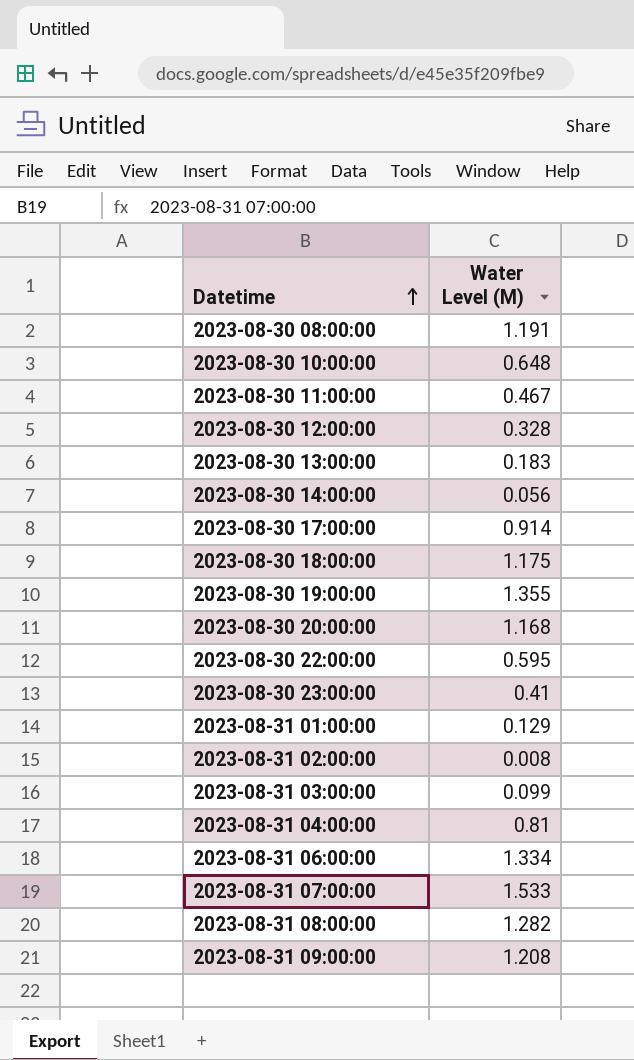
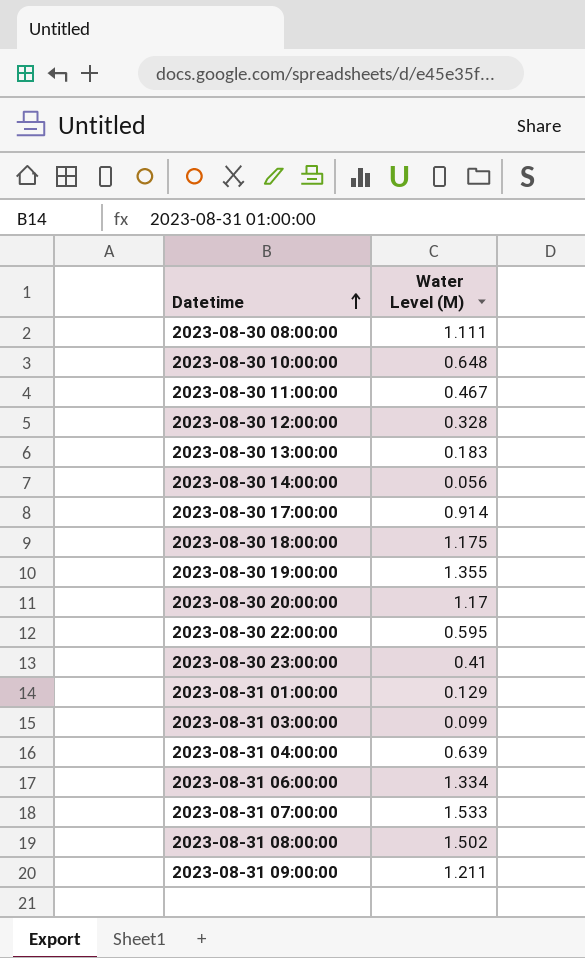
row 2023-08-31 02:00:00: 0.008 -> none
2023-08-30 08:00:00 | Water Level (M): 1.191 -> 1.111
2023-08-30 20:00:00 | Water Level (M): 1.168 -> 1.17
2023-08-31 04:00:00 | Water Level (M): 0.81 -> 0.639
2023-08-31 08:00:00 | Water Level (M): 1.282 -> 1.502
2023-08-31 09:00:00 | Water Level (M): 1.208 -> 1.211

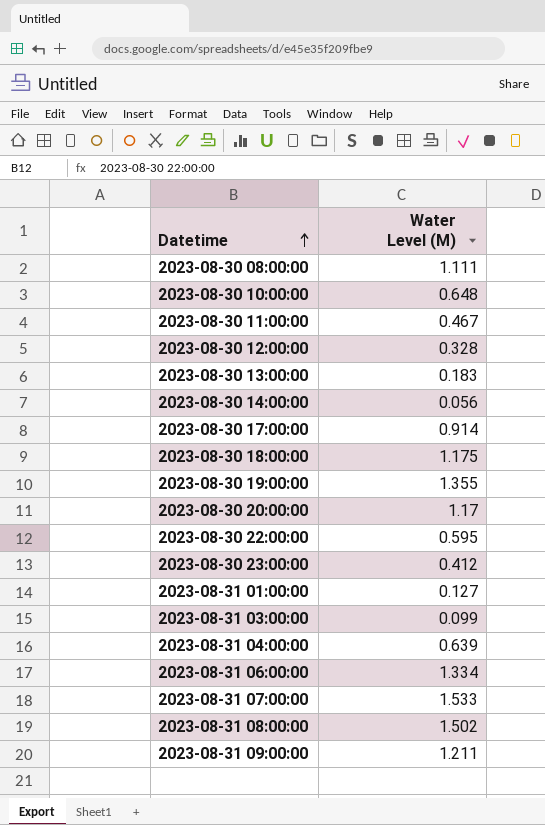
2023-08-30 23:00:00 | Water Level (M): 0.41 -> 0.412
2023-08-31 01:00:00 | Water Level (M): 0.129 -> 0.127

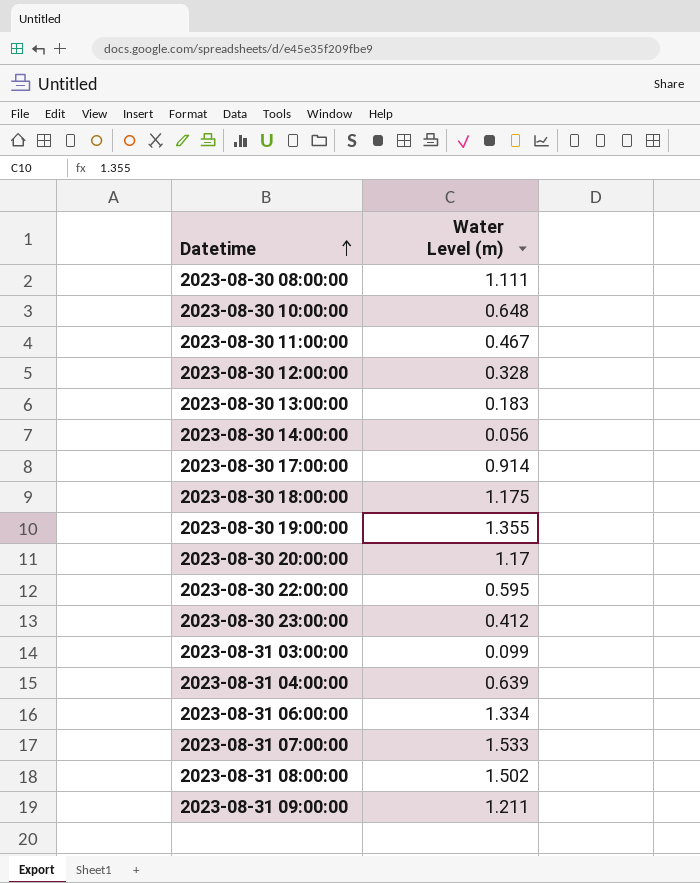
column name: Water Level (M) -> Water Level (m)
row 2023-08-31 01:00:00: 0.127 -> none

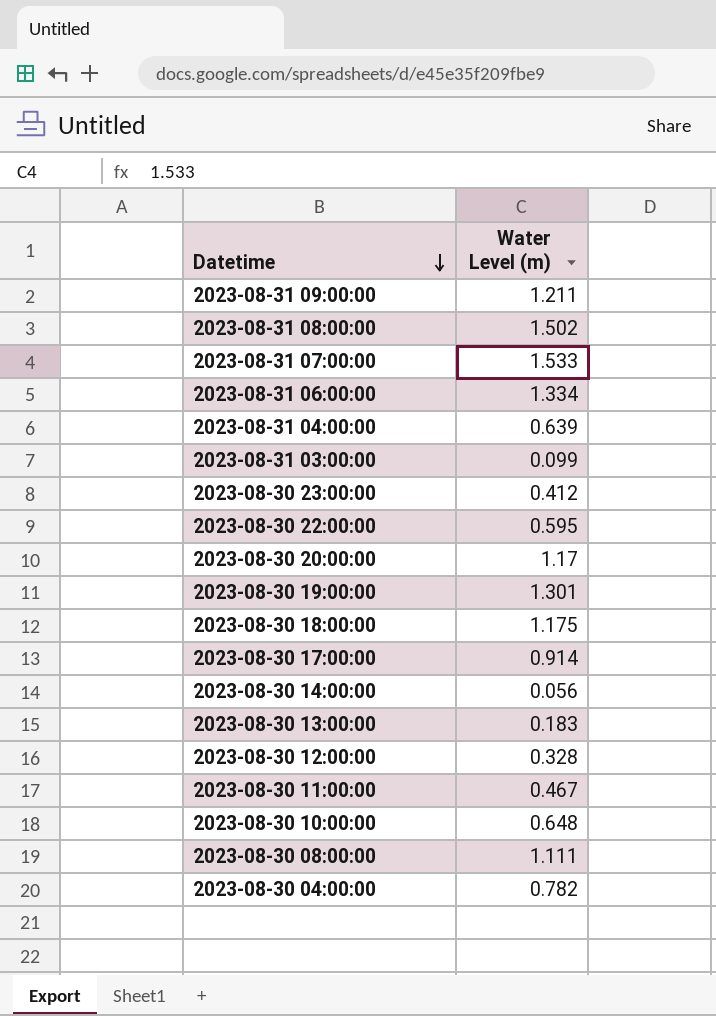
row order: Datetime ascending -> Datetime descending
2023-08-30 19:00:00 | Water Level (m): 1.355 -> 1.301
row 2023-08-30 04:00:00: none -> 0.782

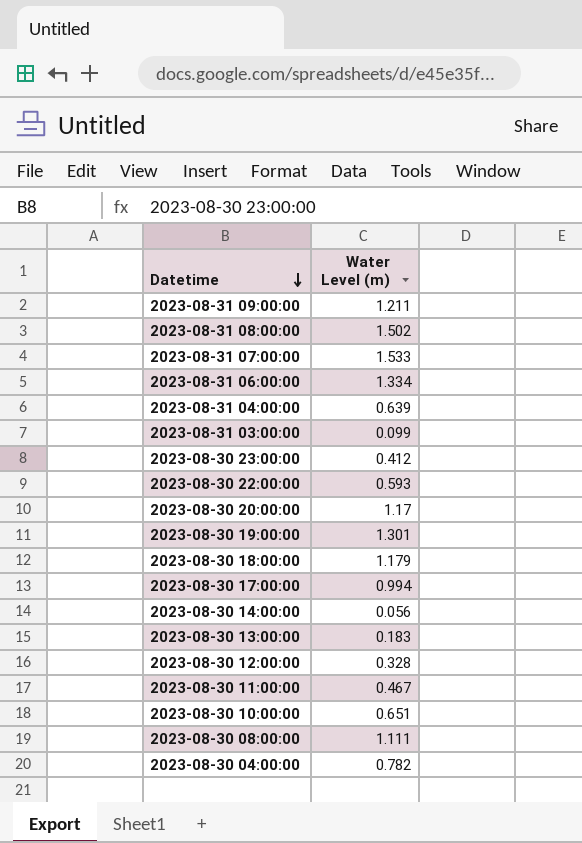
2023-08-30 22:00:00 | Water Level (m): 0.595 -> 0.593
2023-08-30 18:00:00 | Water Level (m): 1.175 -> 1.179
2023-08-30 17:00:00 | Water Level (m): 0.914 -> 0.994
2023-08-30 10:00:00 | Water Level (m): 0.648 -> 0.651

